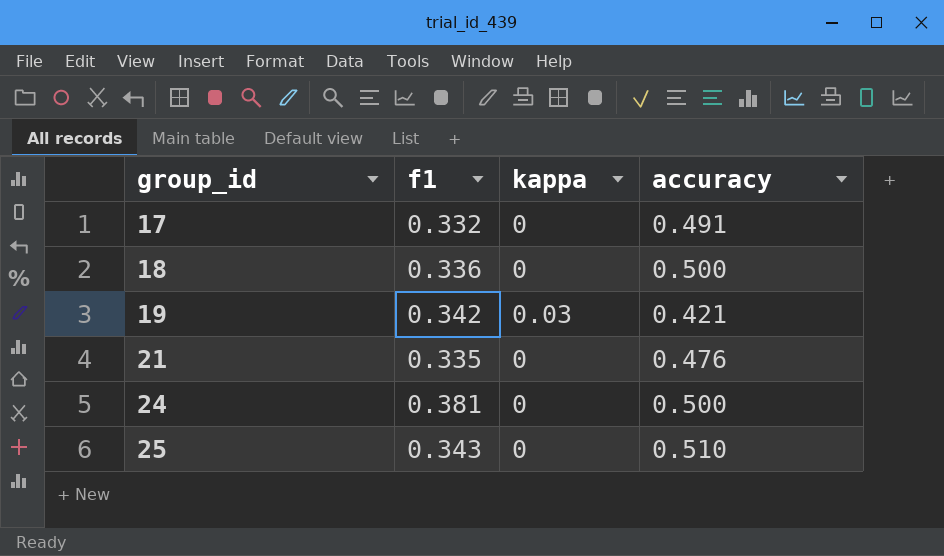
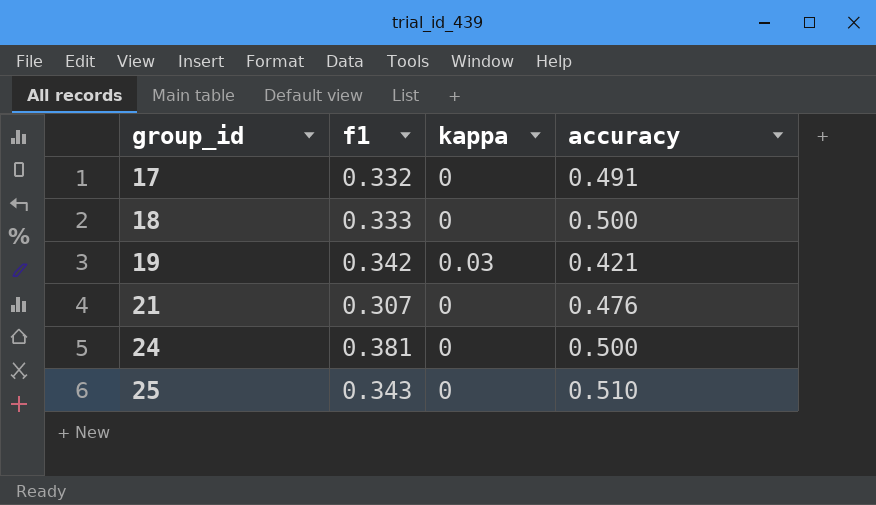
18 | f1: 0.336 -> 0.333
21 | f1: 0.335 -> 0.307

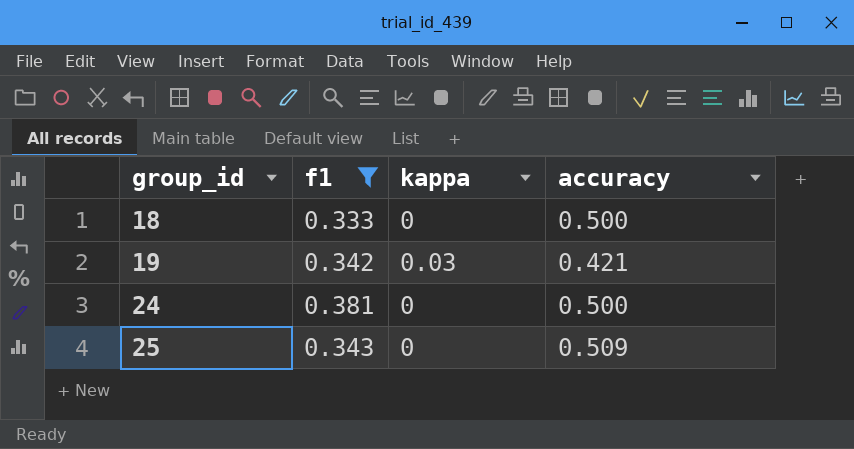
filter: none -> f1 >= 0.333
25 | accuracy: 0.510 -> 0.509

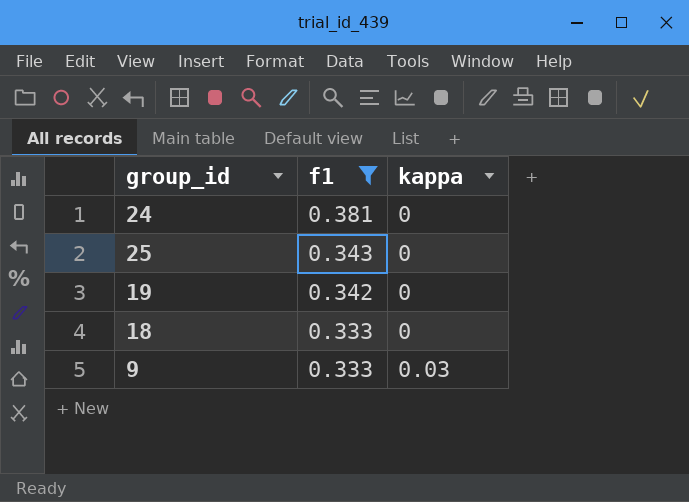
row order: group_id ascending -> f1 descending
column accuracy | position: 4 -> none
19 | kappa: 0.03 -> 0
row 9: none -> 0.333 | 0.03

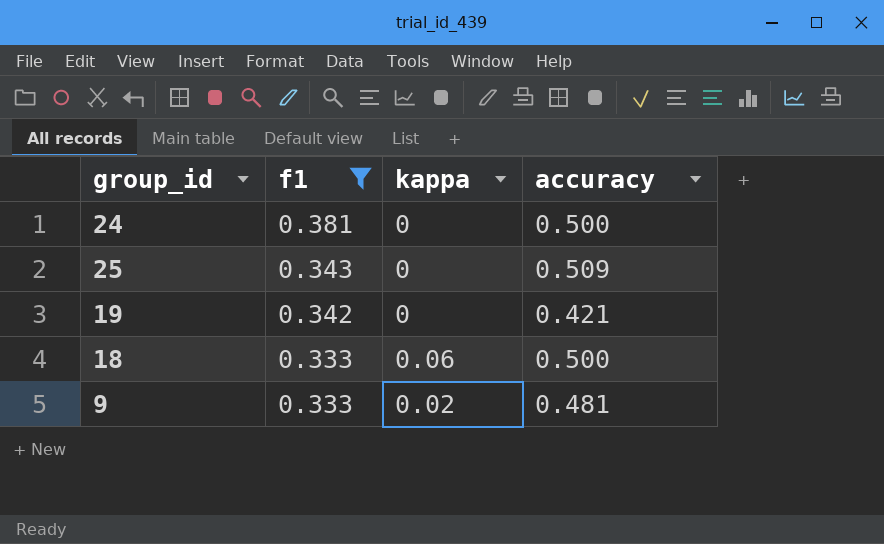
column accuracy | position: none -> 4
18 | kappa: 0 -> 0.06
9 | kappa: 0.03 -> 0.02

